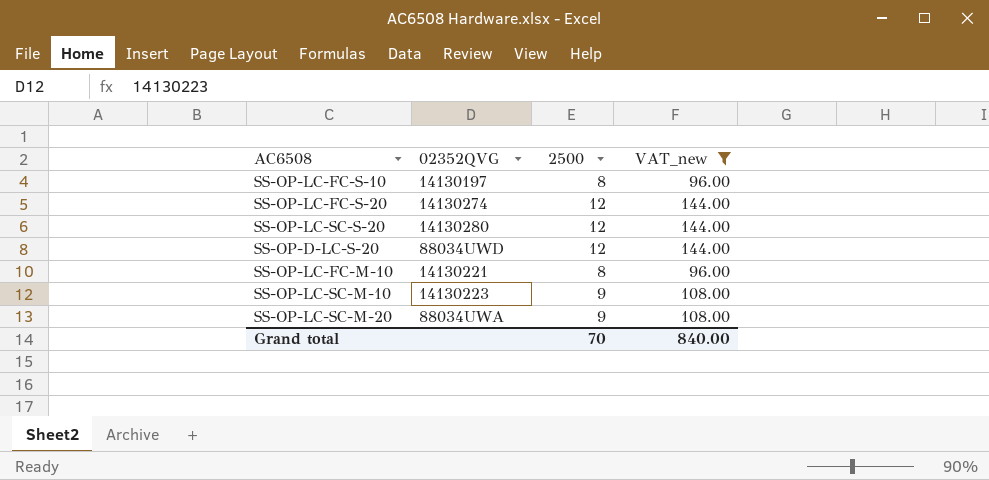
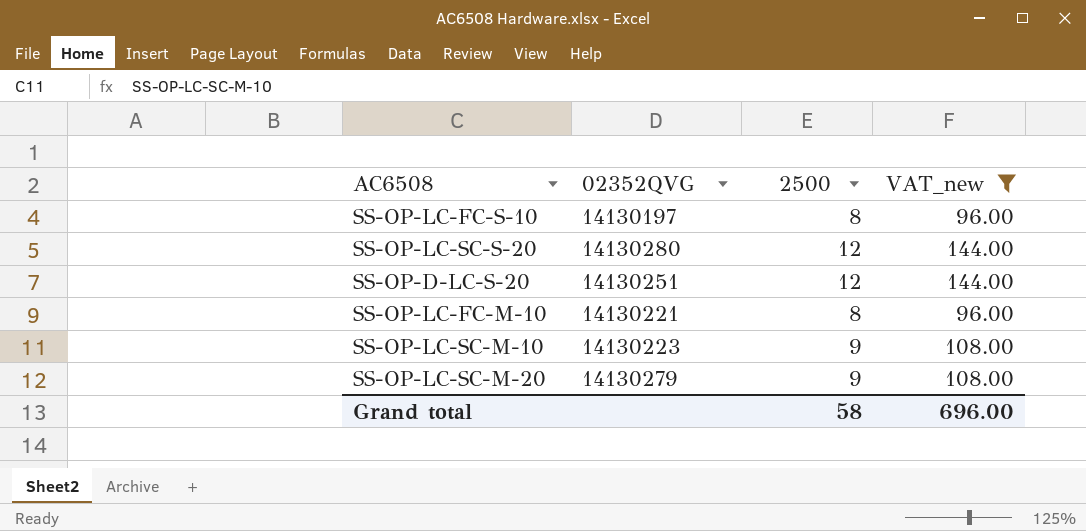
row SS-OP-LC-FC-S-20: 14130274 | 12 | 144.00 -> none
SS-OP-D-LC-S-20 | 02352QVG: 88034UWD -> 14130251
SS-OP-LC-SC-M-20 | 02352QVG: 88034UWA -> 14130279
Grand total | 2500: 70 -> 58
Grand total | VAT_new: 840.00 -> 696.00

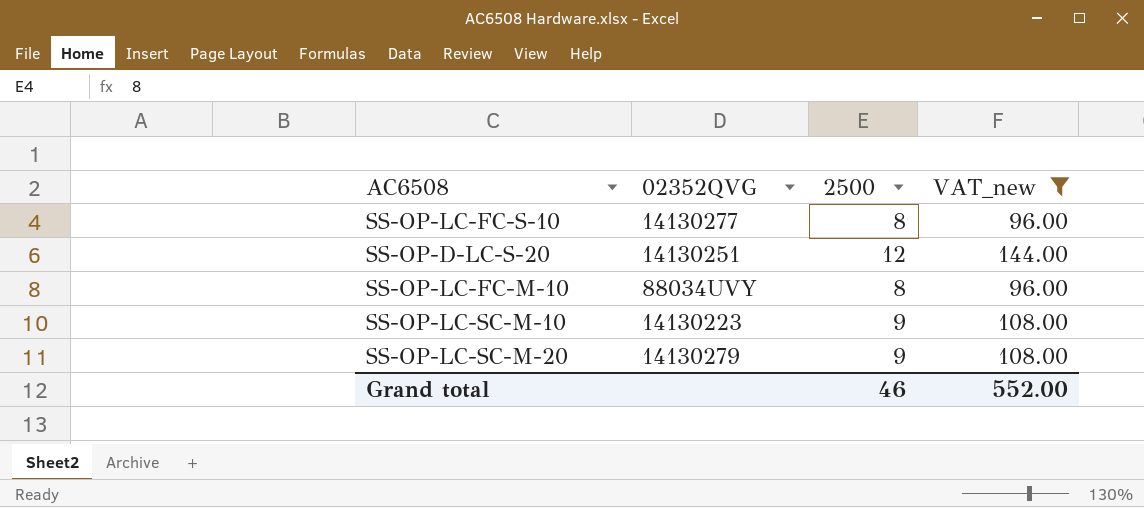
row SS-OP-LC-SC-S-20: 14130280 | 12 | 144.00 -> none
SS-OP-LC-FC-S-10 | 02352QVG: 14130197 -> 14130277
SS-OP-LC-FC-M-10 | 02352QVG: 14130221 -> 88034UVY
Grand total | 2500: 58 -> 46
Grand total | VAT_new: 696.00 -> 552.00

